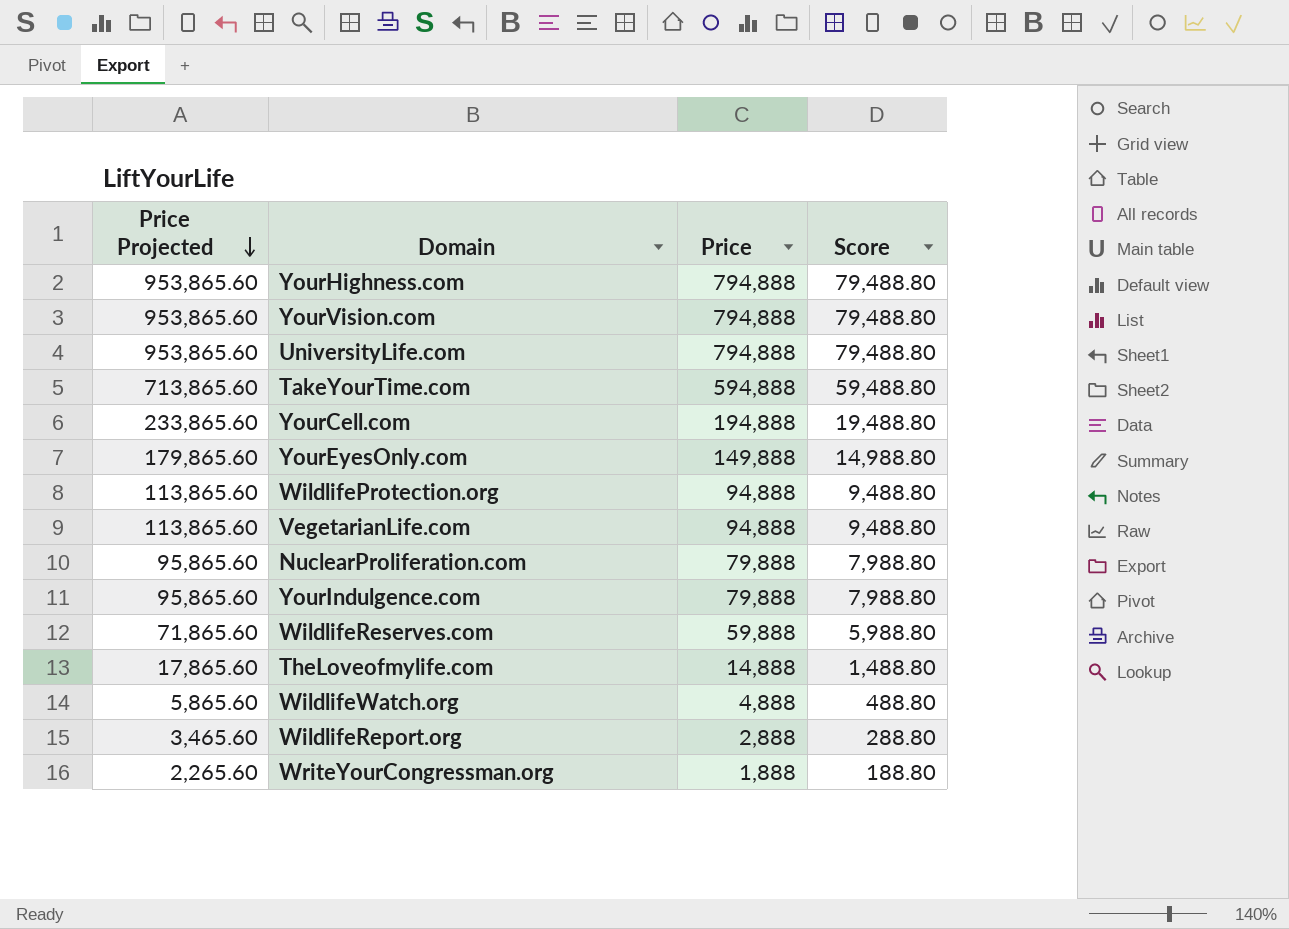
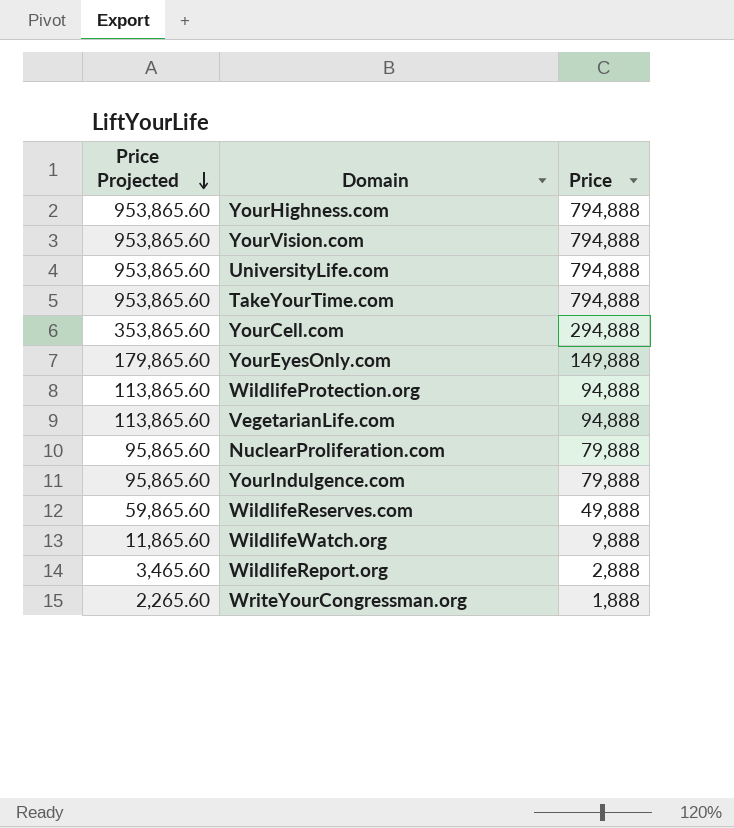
column Score | formula: [Price] * 0.1 -> none
row TheLoveofmylife.com: 17,865.60 | 14,888 | 1,488.80 -> none
TakeYourTime.com | Price Projected: 713,865.60 -> 953,865.60
TakeYourTime.com | Price: 594,888 -> 794,888
YourCell.com | Price Projected: 233,865.60 -> 353,865.60
YourCell.com | Price: 194,888 -> 294,888
WildlifeReserves.com | Price Projected: 71,865.60 -> 59,865.60
WildlifeReserves.com | Price: 59,888 -> 49,888
WildlifeWatch.org | Price Projected: 5,865.60 -> 11,865.60
WildlifeWatch.org | Price: 4,888 -> 9,888

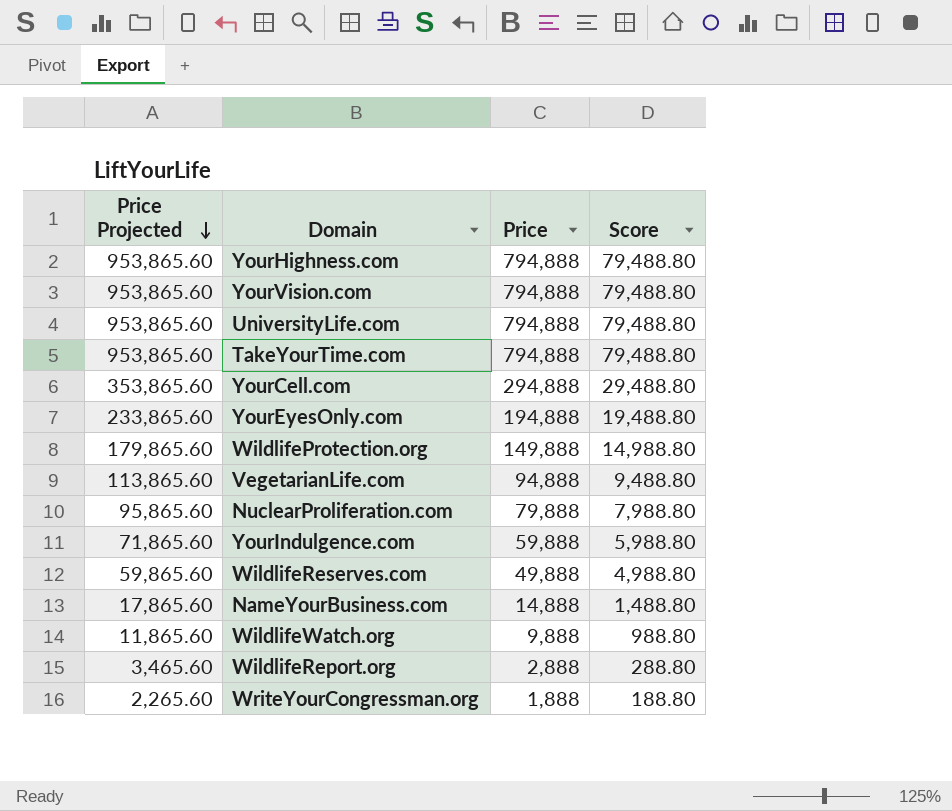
column Score | formula: none -> [Price] * 0.1
YourEyesOnly.com | Price Projected: 179,865.60 -> 233,865.60
YourEyesOnly.com | Price: 149,888 -> 194,888
WildlifeProtection.org | Price Projected: 113,865.60 -> 179,865.60
WildlifeProtection.org | Price: 94,888 -> 149,888
YourIndulgence.com | Price Projected: 95,865.60 -> 71,865.60
YourIndulgence.com | Price: 79,888 -> 59,888
row NameYourBusiness.com: none -> 17,865.60 | 14,888 | 1,488.80

